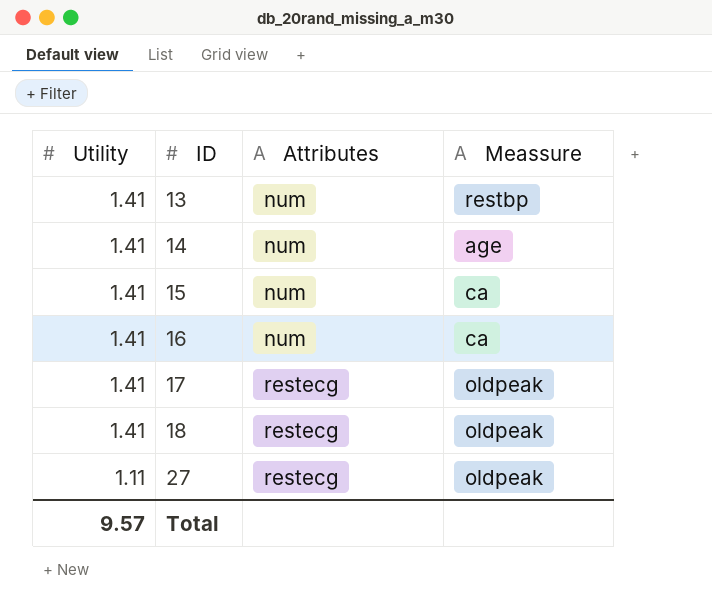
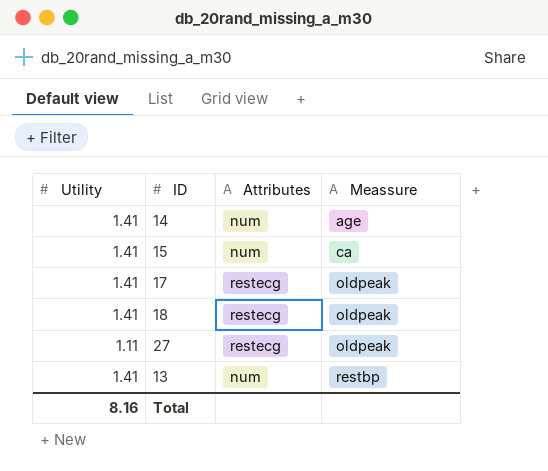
row order: Utility descending -> Meassure ascending
row 16: 1.41 | num | ca -> none
Total | Utility: 9.57 -> 8.16

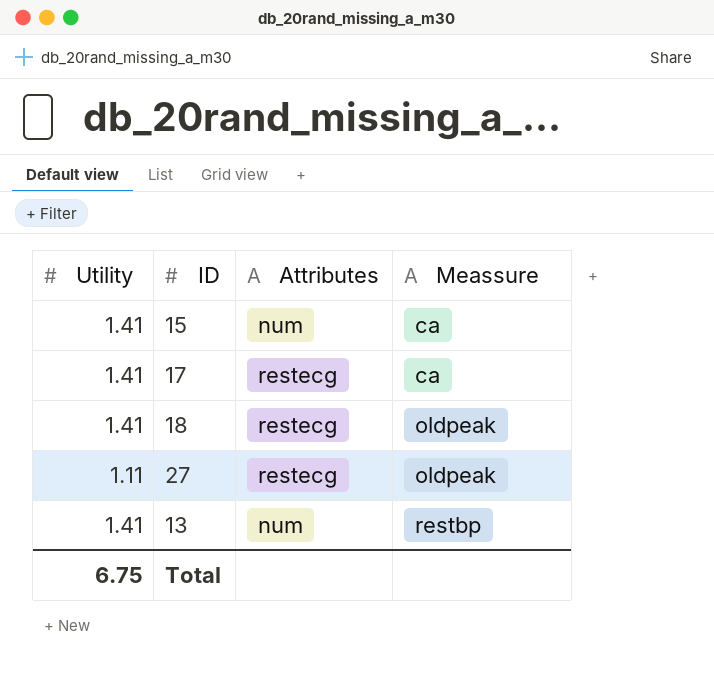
row 14: 1.41 | num | age -> none
17 | Meassure: oldpeak -> ca
Total | Utility: 8.16 -> 6.75

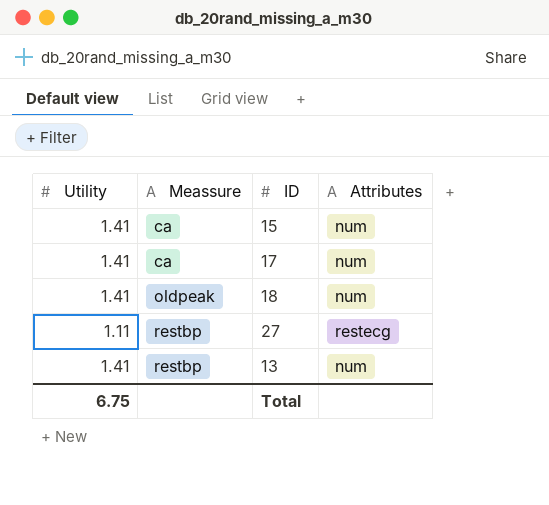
column Meassure | position: 4 -> 2
17 | Attributes: restecg -> num
18 | Attributes: restecg -> num
27 | Meassure: oldpeak -> restbp

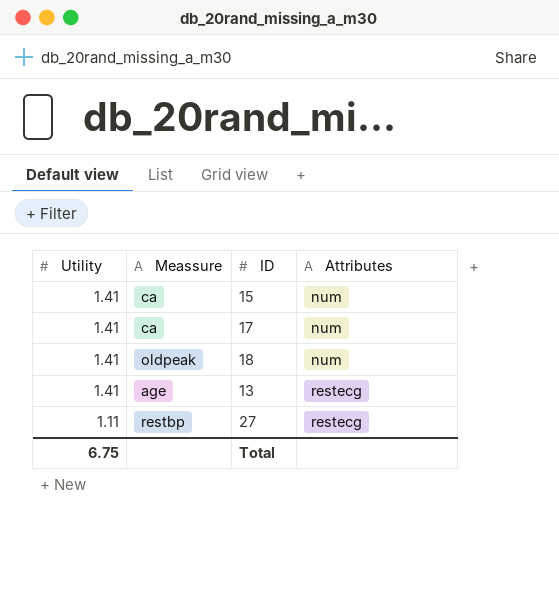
row order: Meassure ascending -> Utility descending
13 | Meassure: restbp -> age
13 | Attributes: num -> restecg

